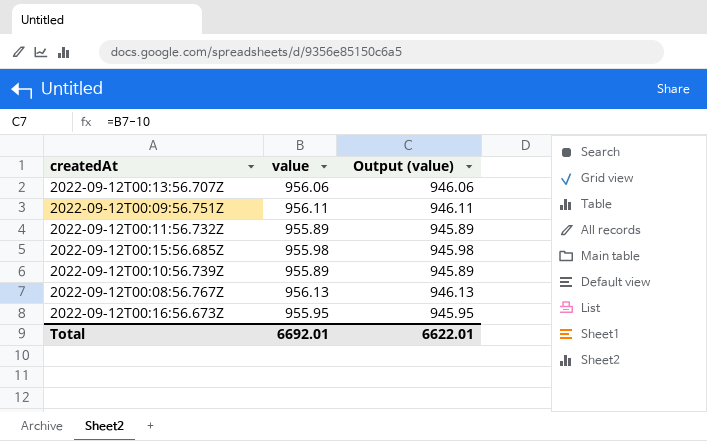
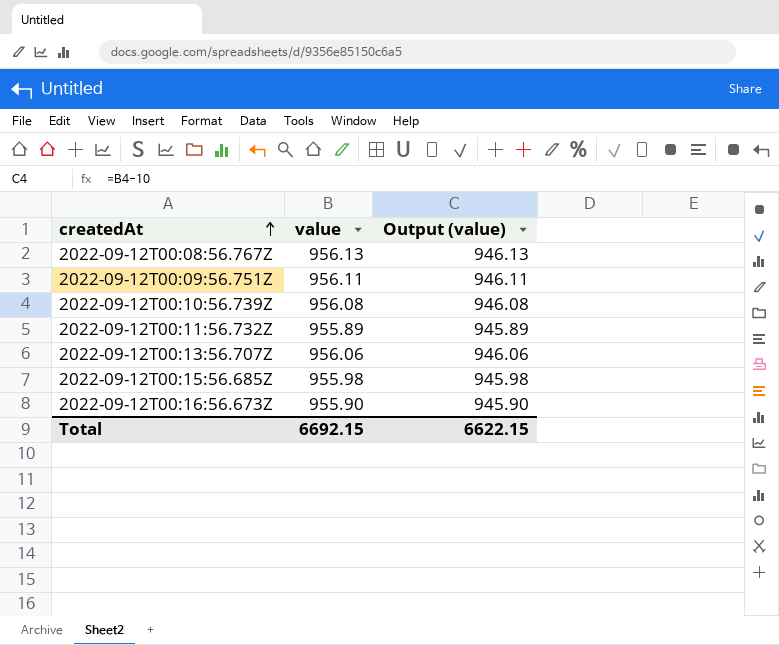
row order: none -> createdAt ascending
2022-09-12T00:10:56.739Z | value: 955.89 -> 956.08
2022-09-12T00:10:56.739Z | Output (value): 945.89 -> 946.08
2022-09-12T00:16:56.673Z | value: 955.95 -> 955.90
2022-09-12T00:16:56.673Z | Output (value): 945.95 -> 945.90
Total | value: 6692.01 -> 6692.15
Total | Output (value): 6622.01 -> 6622.15

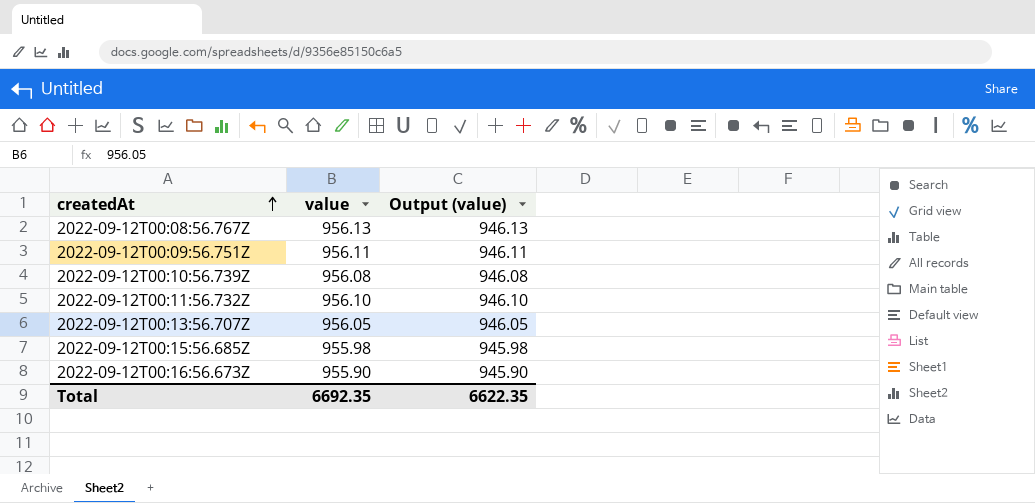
2022-09-12T00:11:56.732Z | value: 955.89 -> 956.10
2022-09-12T00:11:56.732Z | Output (value): 945.89 -> 946.10
2022-09-12T00:13:56.707Z | value: 956.06 -> 956.05
2022-09-12T00:13:56.707Z | Output (value): 946.06 -> 946.05
Total | value: 6692.15 -> 6692.35
Total | Output (value): 6622.15 -> 6622.35

